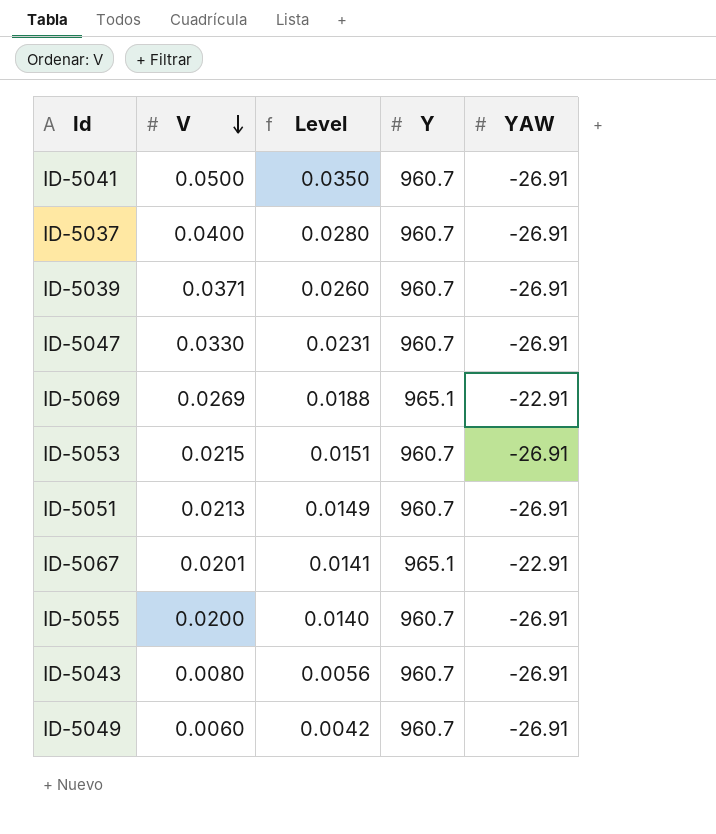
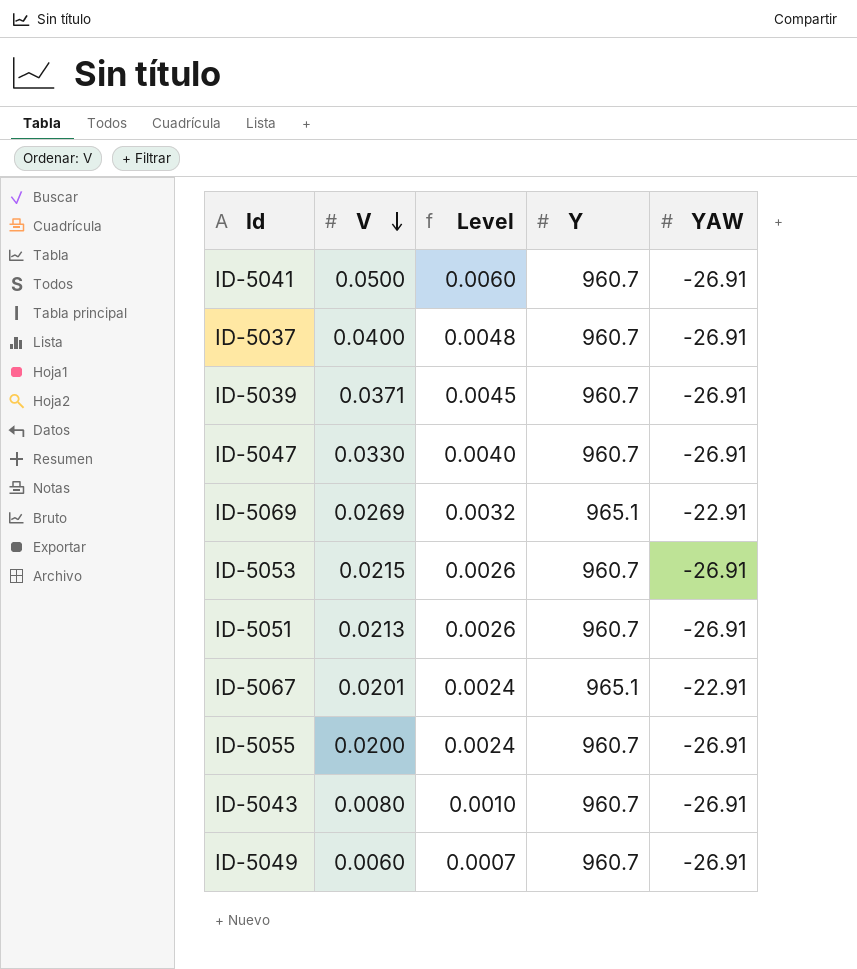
column Level | formula: [V] * 0.7 -> [V] * 0.12

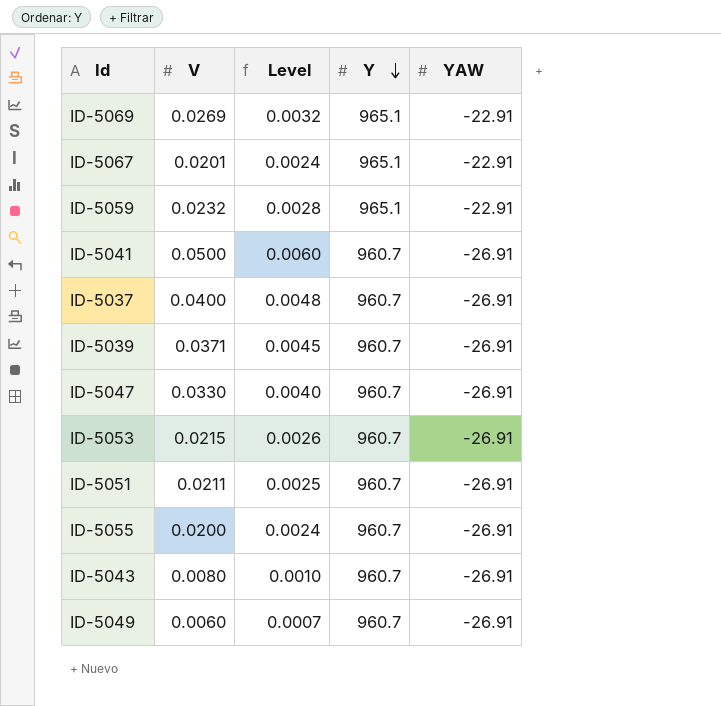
row order: V descending -> Y descending
row ID-5059: none -> 0.0232 | 0.0028 | 965.1 | -22.91
ID-5051 | V: 0.0213 -> 0.0211
ID-5051 | Level: 0.0026 -> 0.0025

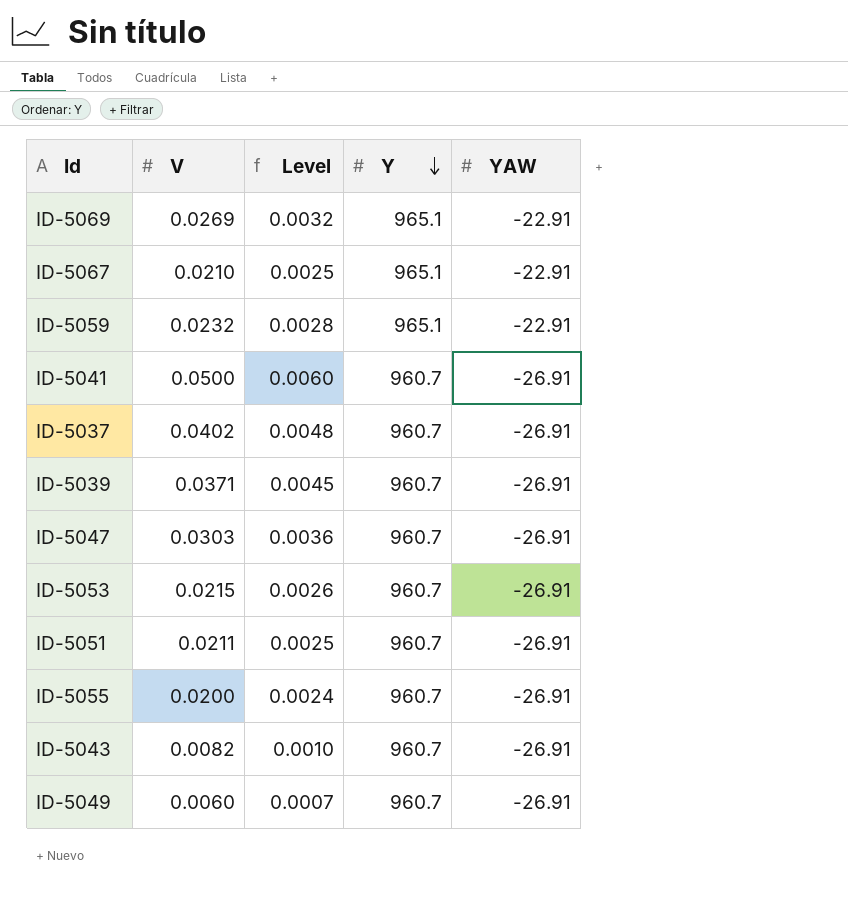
ID-5067 | V: 0.0201 -> 0.0210
ID-5067 | Level: 0.0024 -> 0.0025
ID-5037 | V: 0.0400 -> 0.0402
ID-5047 | V: 0.0330 -> 0.0303
ID-5047 | Level: 0.0040 -> 0.0036
ID-5043 | V: 0.0080 -> 0.0082

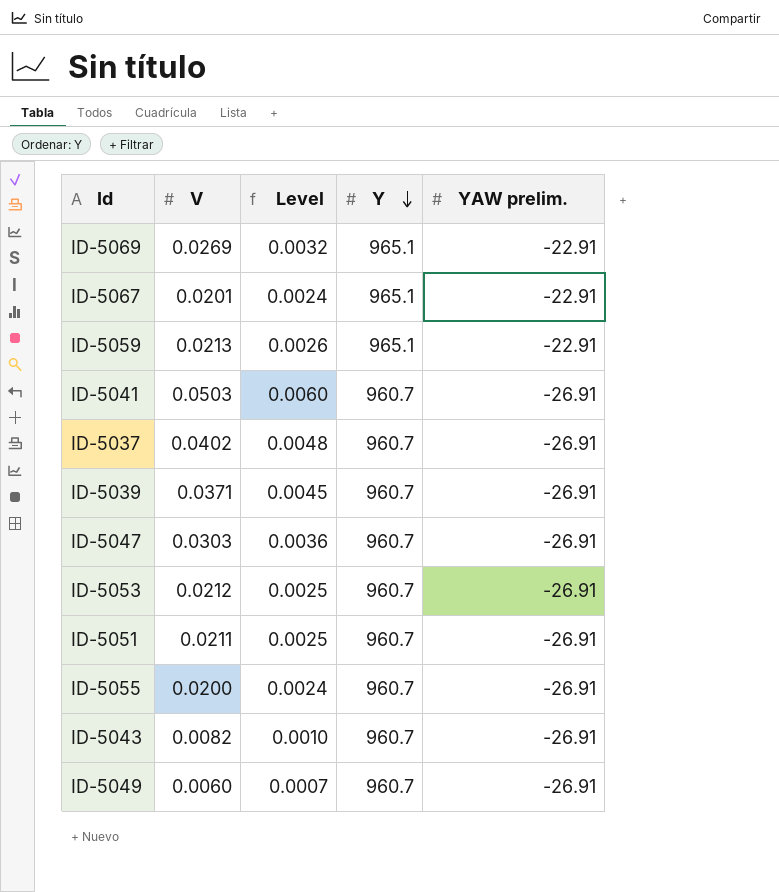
column name: YAW -> YAW prelim.
ID-5067 | V: 0.0210 -> 0.0201
ID-5067 | Level: 0.0025 -> 0.0024
ID-5059 | V: 0.0232 -> 0.0213
ID-5059 | Level: 0.0028 -> 0.0026
ID-5041 | V: 0.0500 -> 0.0503
ID-5053 | V: 0.0215 -> 0.0212
ID-5053 | Level: 0.0026 -> 0.0025

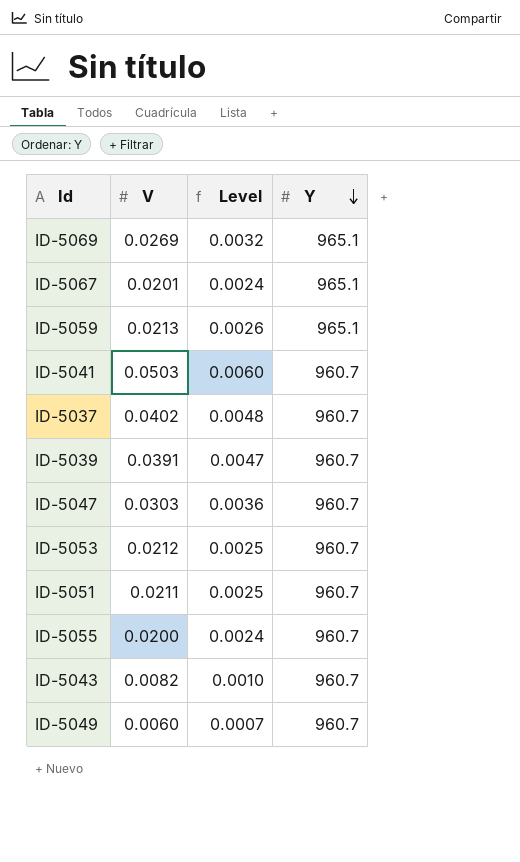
column YAW prelim. | position: 5 -> none
ID-5039 | V: 0.0371 -> 0.0391
ID-5039 | Level: 0.0045 -> 0.0047

